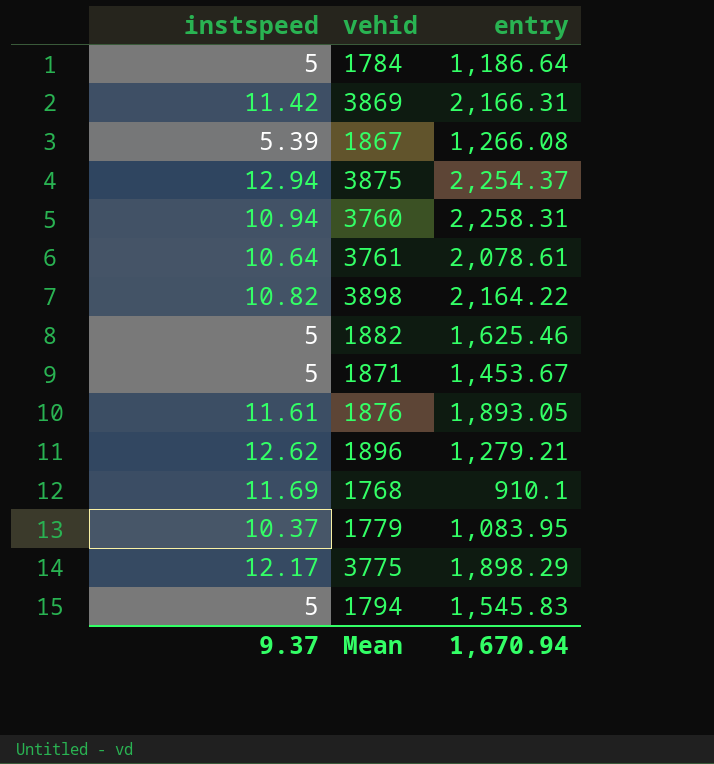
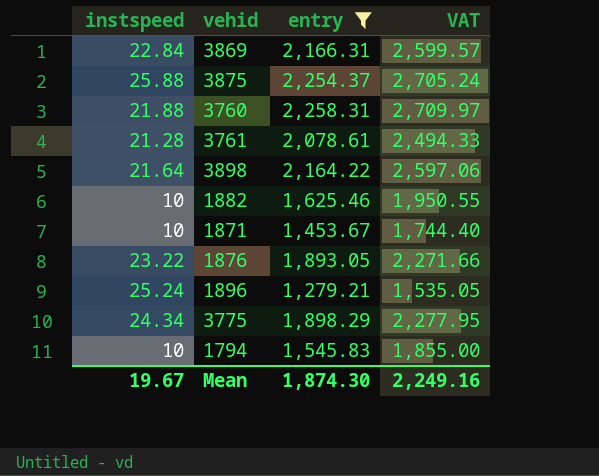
filter: none -> entry >= 1,279.21
column VAT | formula: none -> [entry] * 1.2
3869 | instspeed: 11.42 -> 22.84
3875 | instspeed: 12.94 -> 25.88
3760 | instspeed: 10.94 -> 21.88
3761 | instspeed: 10.64 -> 21.28
3898 | instspeed: 10.82 -> 21.64
1882 | instspeed: 5 -> 10
1871 | instspeed: 5 -> 10
1876 | instspeed: 11.61 -> 23.22
1896 | instspeed: 12.62 -> 25.24
3775 | instspeed: 12.17 -> 24.34
1794 | instspeed: 5 -> 10
Mean | instspeed: 9.37 -> 19.67
Mean | entry: 1,670.94 -> 1,874.30

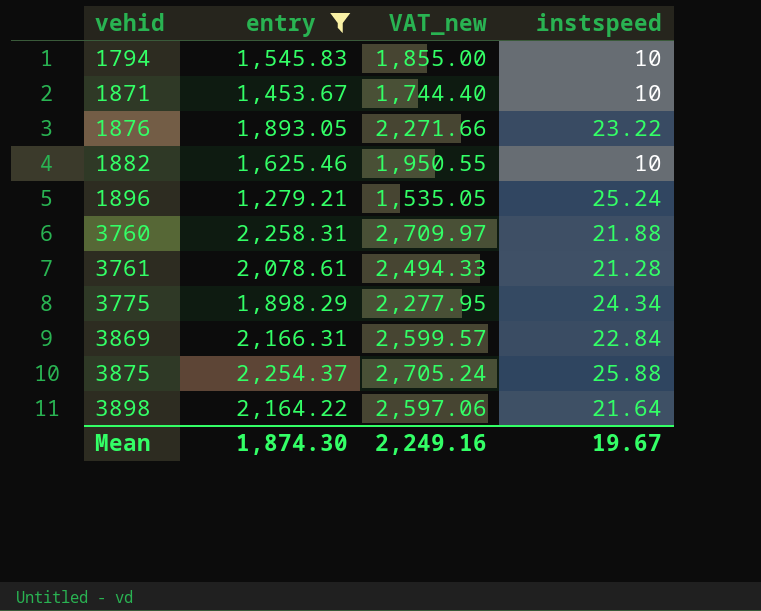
row order: none -> vehid ascending
column name: VAT -> VAT_new
column instspeed | position: 1 -> 4

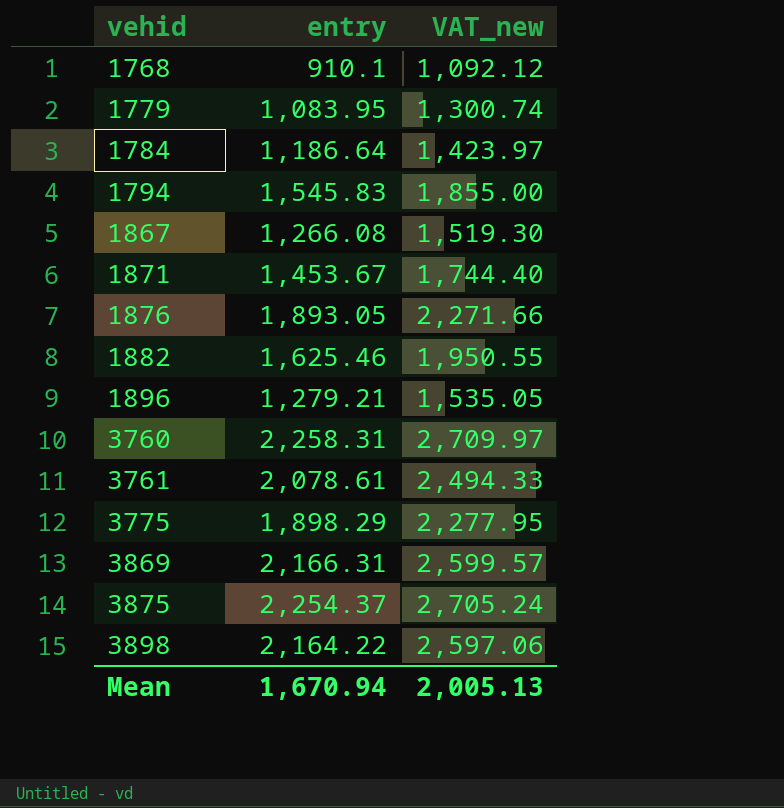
filter: entry >= 1,279.21 -> none
column instspeed | position: 4 -> none
Mean | entry: 1,874.30 -> 1,670.94
Mean | VAT_new: 2,249.16 -> 2,005.13

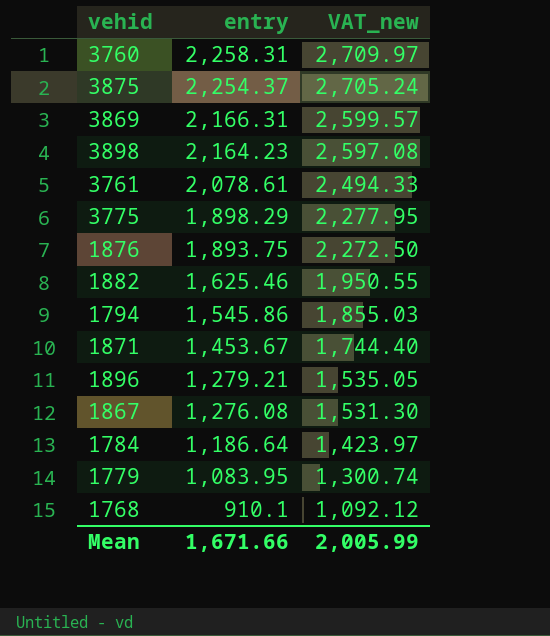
row order: vehid ascending -> entry descending
3898 | entry: 2,164.22 -> 2,164.23
3898 | VAT_new: 2,597.06 -> 2,597.08
1876 | entry: 1,893.05 -> 1,893.75
1876 | VAT_new: 2,271.66 -> 2,272.50
1794 | entry: 1,545.83 -> 1,545.86
1794 | VAT_new: 1,855.00 -> 1,855.03
1867 | entry: 1,266.08 -> 1,276.08
1867 | VAT_new: 1,519.30 -> 1,531.30
Mean | entry: 1,670.94 -> 1,671.66
Mean | VAT_new: 2,005.13 -> 2,005.99

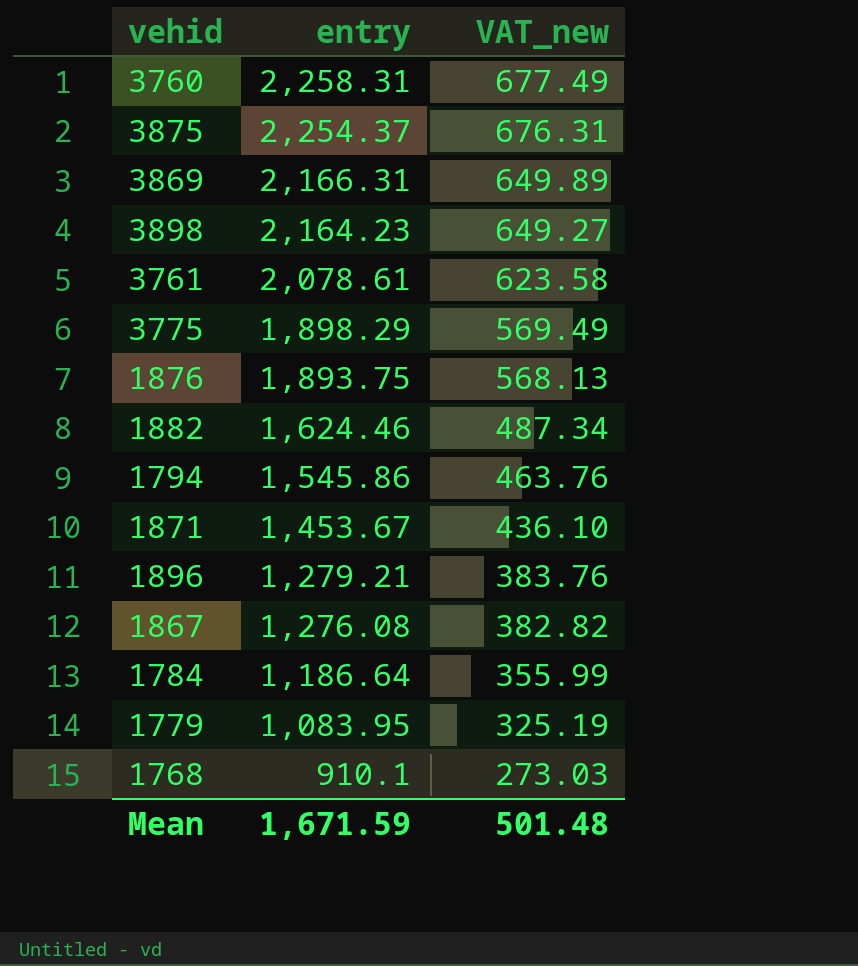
column VAT_new | formula: [entry] * 1.2 -> [entry] * 0.3
1882 | entry: 1,625.46 -> 1,624.46
Mean | entry: 1,671.66 -> 1,671.59
Mean | VAT_new: 2,005.99 -> 501.48

